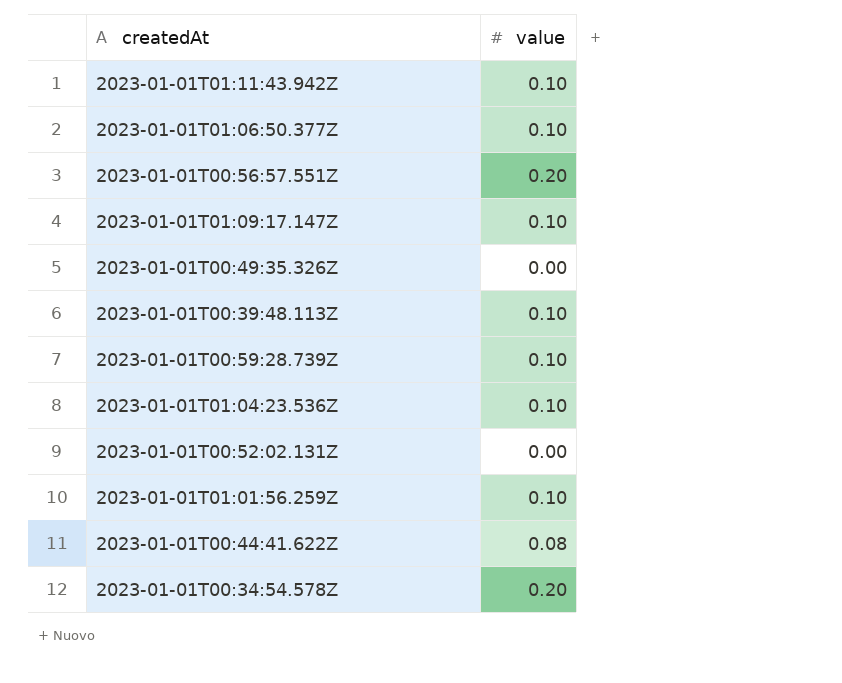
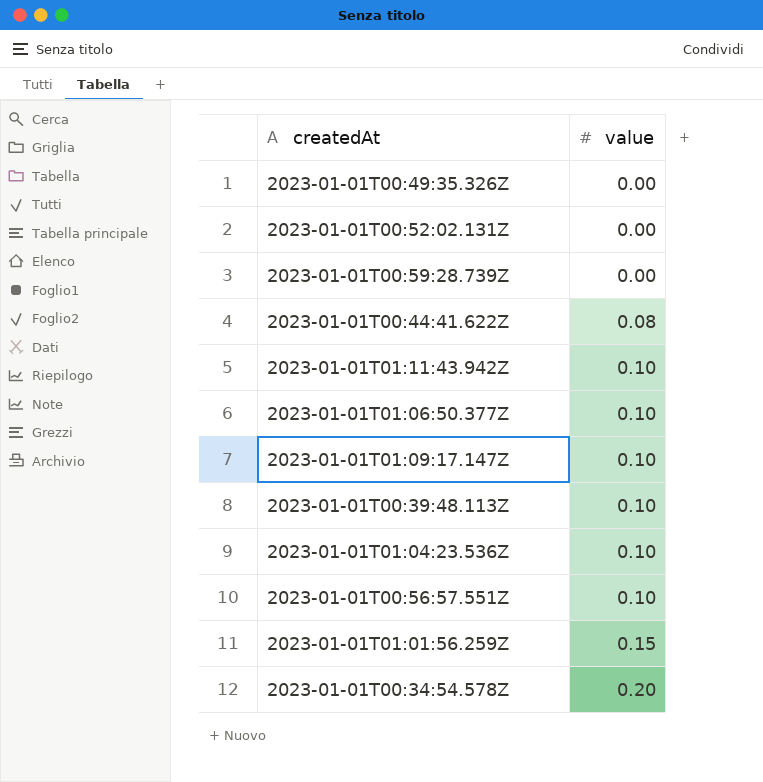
row order: none -> value ascending
2023-01-01T00:59:28.739Z | value: 0.10 -> 0.00
2023-01-01T00:56:57.551Z | value: 0.20 -> 0.10
2023-01-01T01:01:56.259Z | value: 0.10 -> 0.15

